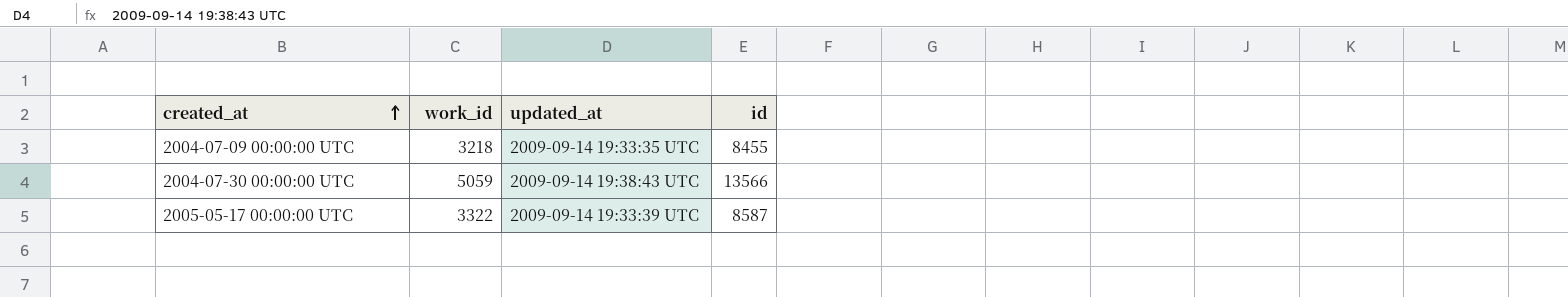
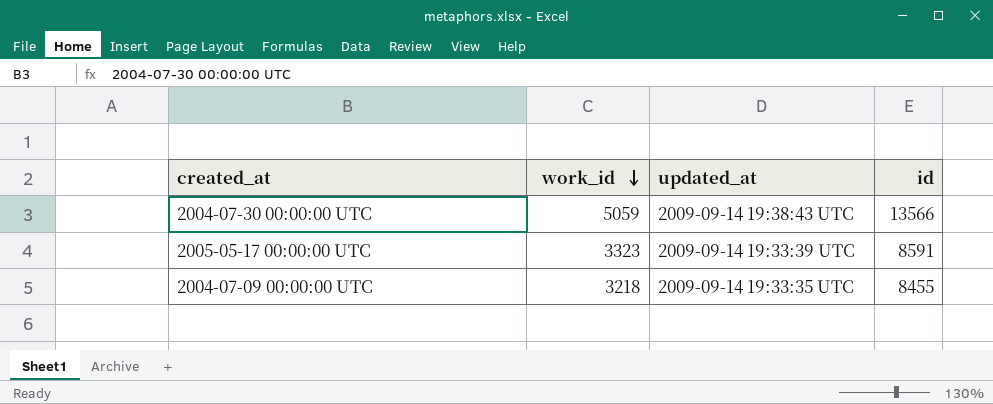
row order: created_at ascending -> work_id descending
2005-05-17 00:00:00 UTC | work_id: 3322 -> 3323
2005-05-17 00:00:00 UTC | id: 8587 -> 8591

